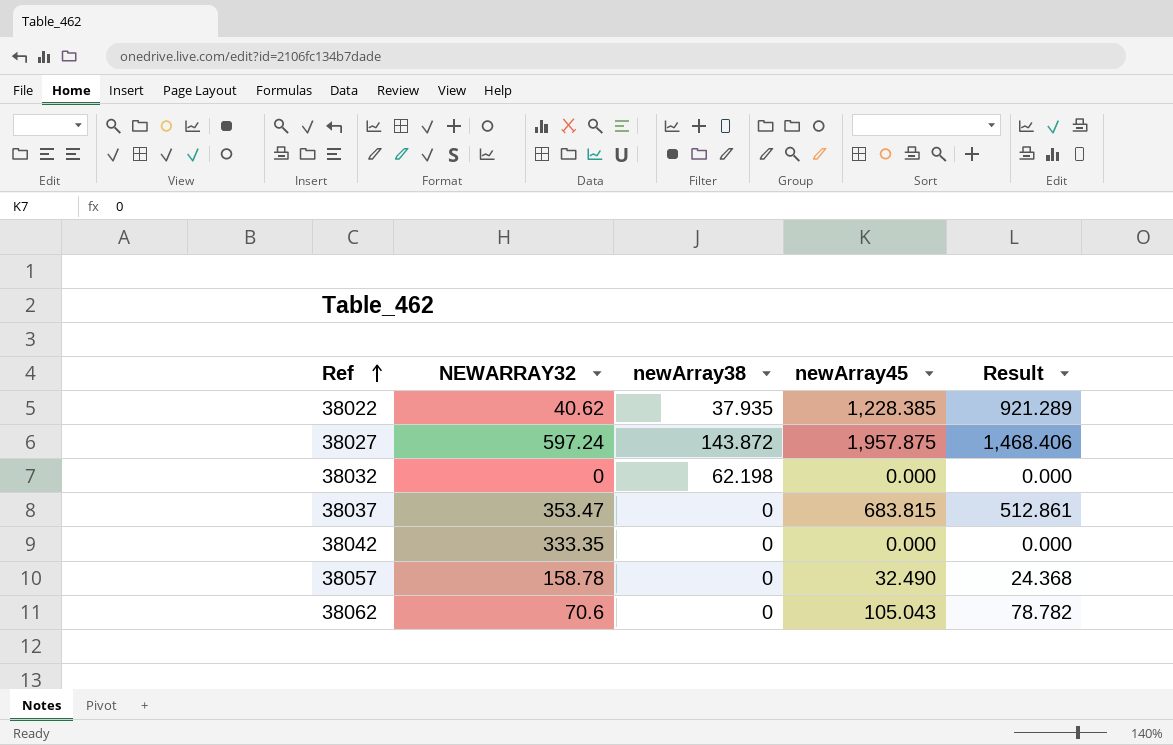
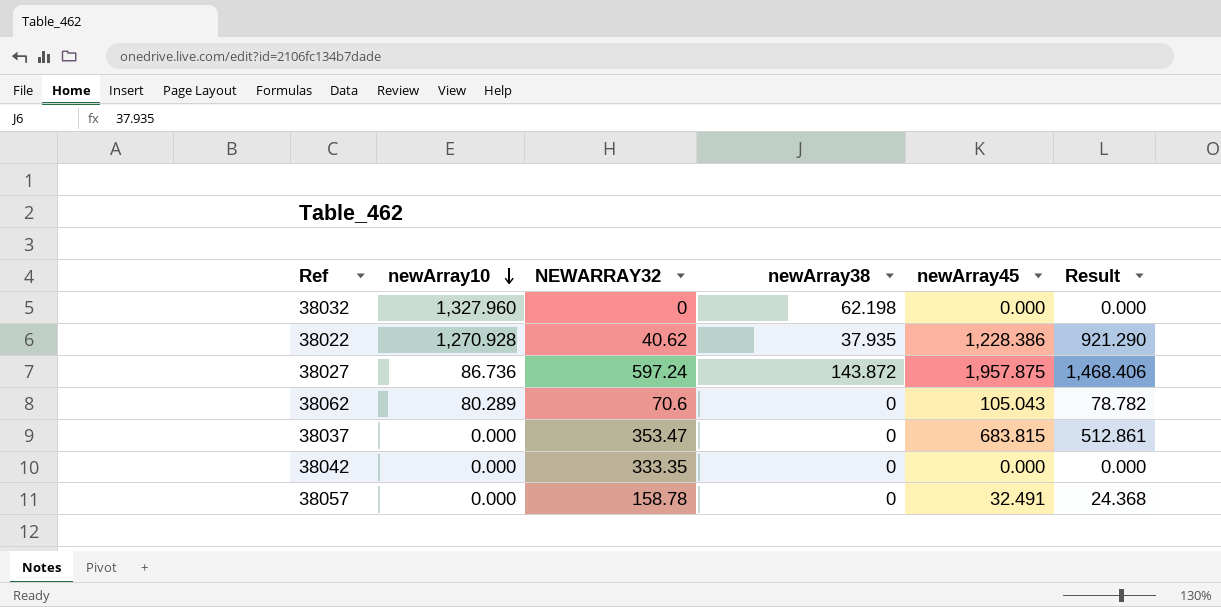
row order: Ref ascending -> newArray10 descending
column newArray10 | position: none -> 2
38022 | newArray45: 1,228.385 -> 1,228.386
38022 | Result: 921.289 -> 921.290
38057 | newArray45: 32.490 -> 32.491

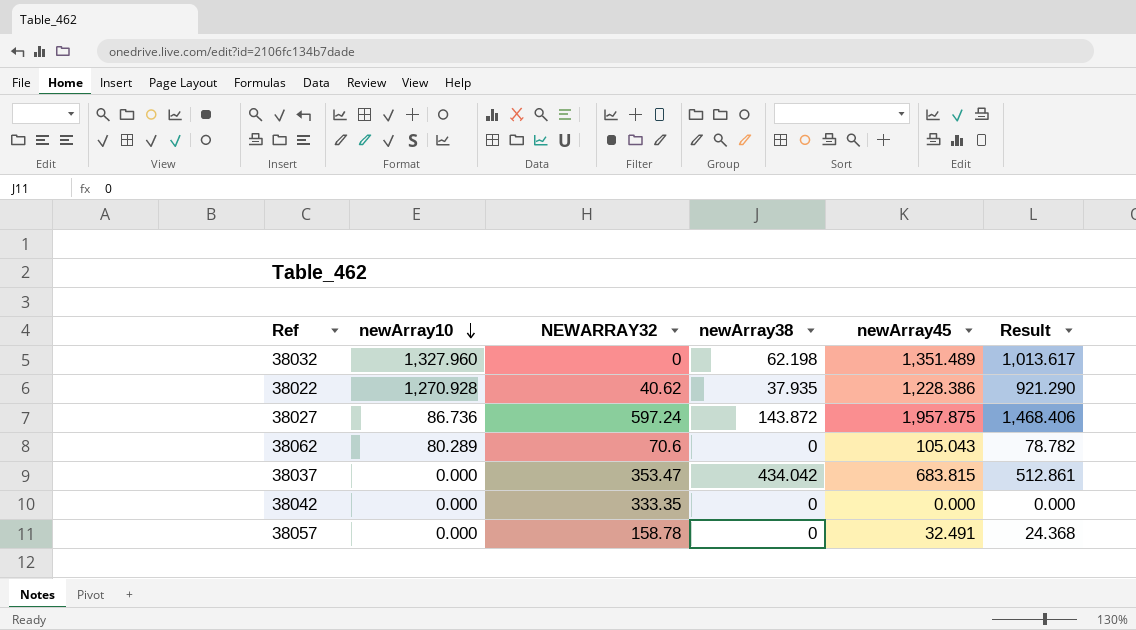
38032 | newArray45: 0.000 -> 1,351.489
38032 | Result: 0.000 -> 1,013.617
38037 | newArray38: 0 -> 434.042

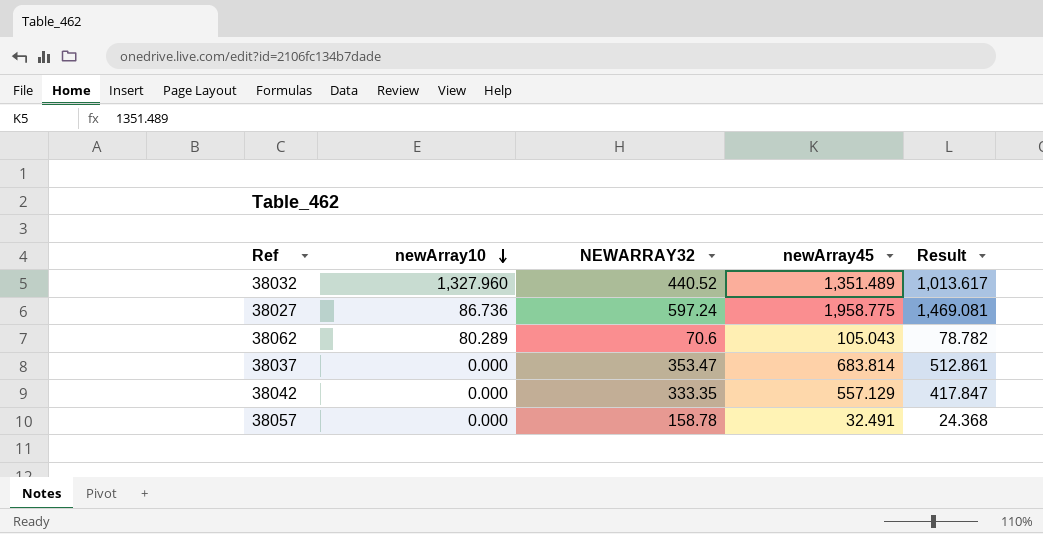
column newArray38 | position: 4 -> none
row 38022: 1,270.928 | 40.62 | 37.935 | 1,228.386 | 921.290 -> none
38032 | NEWARRAY32: 0 -> 440.52
38027 | newArray45: 1,957.875 -> 1,958.775
38027 | Result: 1,468.406 -> 1,469.081
38037 | newArray45: 683.815 -> 683.814
38042 | newArray45: 0.000 -> 557.129
38042 | Result: 0.000 -> 417.847

